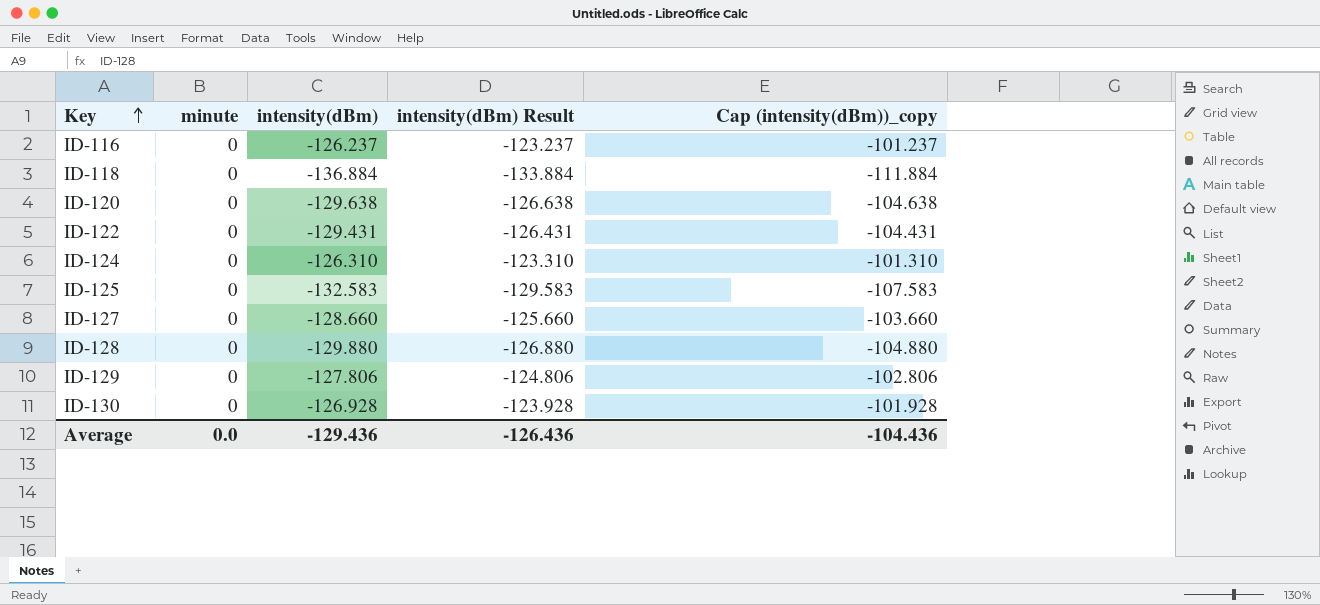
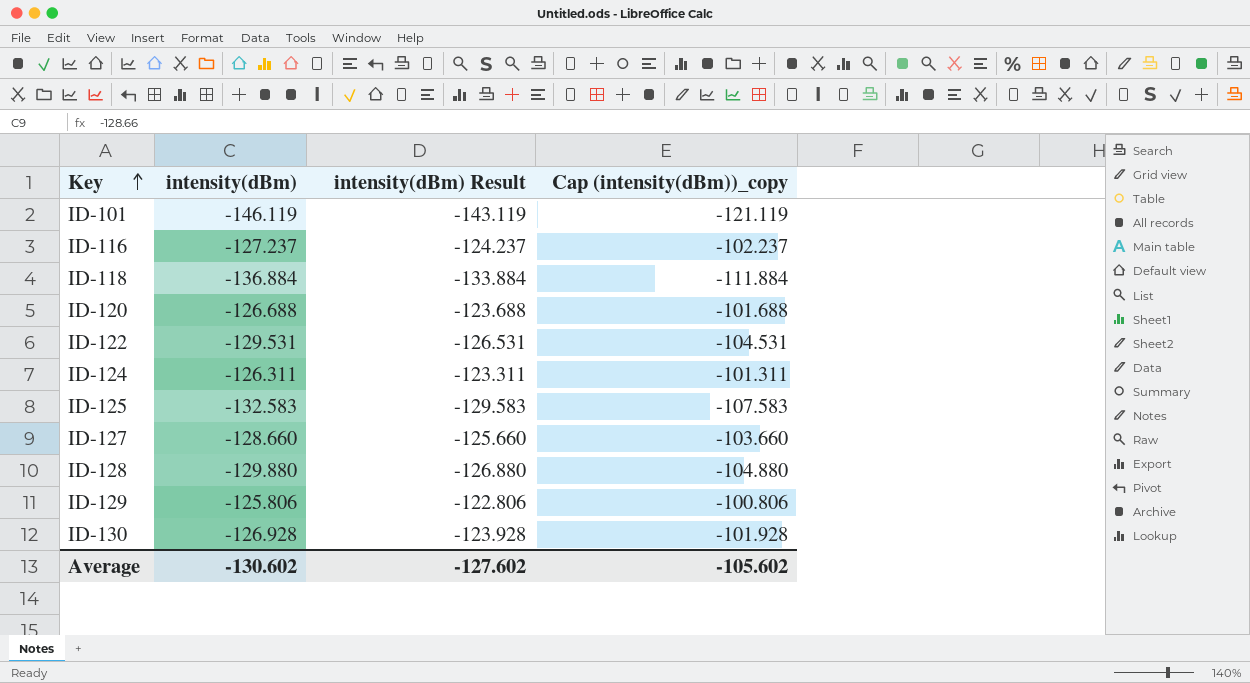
column minute | position: 2 -> none
row ID-101: none -> -146.119 | -143.119 | -121.119
ID-116 | intensity(dBm): -126.237 -> -127.237
ID-116 | intensity(dBm) Result: -123.237 -> -124.237
ID-116 | Cap (intensity(dBm))_copy: -101.237 -> -102.237
ID-120 | intensity(dBm): -129.638 -> -126.688
ID-120 | intensity(dBm) Result: -126.638 -> -123.688
ID-120 | Cap (intensity(dBm))_copy: -104.638 -> -101.688
ID-122 | intensity(dBm): -129.431 -> -129.531
ID-122 | intensity(dBm) Result: -126.431 -> -126.531
ID-122 | Cap (intensity(dBm))_copy: -104.431 -> -104.531
ID-124 | intensity(dBm): -126.310 -> -126.311
ID-124 | intensity(dBm) Result: -123.310 -> -123.311
ID-124 | Cap (intensity(dBm))_copy: -101.310 -> -101.311
ID-129 | intensity(dBm): -127.806 -> -125.806
ID-129 | intensity(dBm) Result: -124.806 -> -122.806
ID-129 | Cap (intensity(dBm))_copy: -102.806 -> -100.806
Average | intensity(dBm): -129.436 -> -130.602
Average | intensity(dBm) Result: -126.436 -> -127.602
Average | Cap (intensity(dBm))_copy: -104.436 -> -105.602

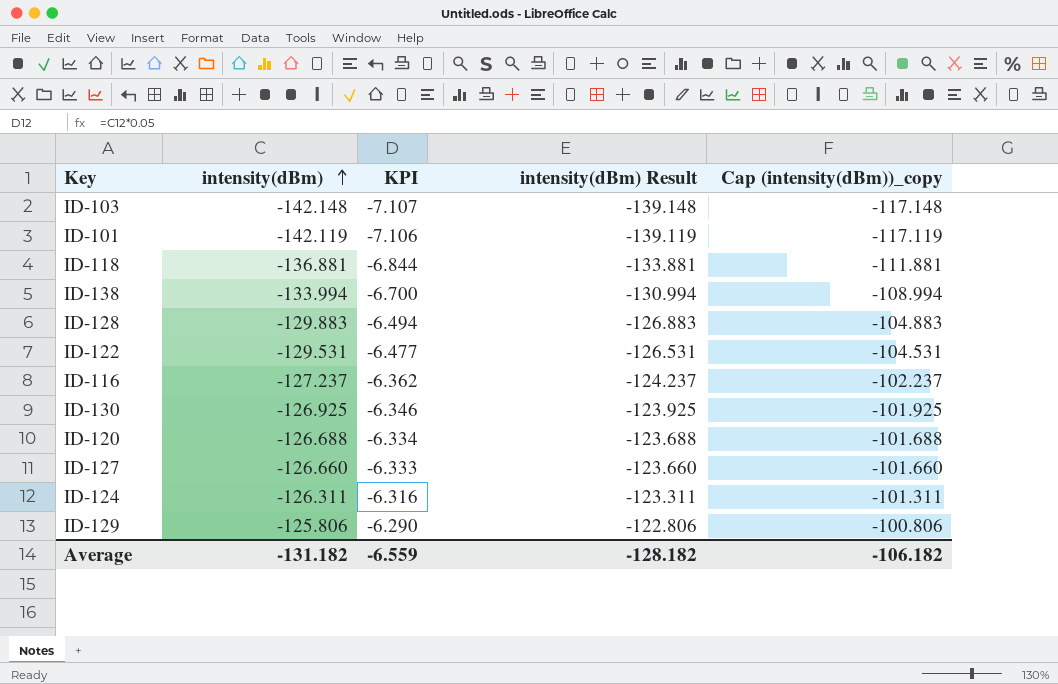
row order: Key ascending -> intensity(dBm) ascending
column KPI | formula: none -> [intensity(dBm)] * 0.05
row ID-125: -132.583 | -129.583 | -107.583 -> none
row ID-103: none -> -142.148 | -7.107 | -139.148 | -117.148
ID-101 | intensity(dBm): -146.119 -> -142.119
ID-101 | intensity(dBm) Result: -143.119 -> -139.119
ID-101 | Cap (intensity(dBm))_copy: -121.119 -> -117.119
ID-118 | intensity(dBm): -136.884 -> -136.881
ID-118 | intensity(dBm) Result: -133.884 -> -133.881
ID-118 | Cap (intensity(dBm))_copy: -111.884 -> -111.881
row ID-138: none -> -133.994 | -6.700 | -130.994 | -108.994
ID-128 | intensity(dBm): -129.880 -> -129.883
ID-128 | intensity(dBm) Result: -126.880 -> -126.883
ID-128 | Cap (intensity(dBm))_copy: -104.880 -> -104.883
ID-130 | intensity(dBm): -126.928 -> -126.925
ID-130 | intensity(dBm) Result: -123.928 -> -123.925
ID-130 | Cap (intensity(dBm))_copy: -101.928 -> -101.925
ID-127 | intensity(dBm): -128.660 -> -126.660
ID-127 | intensity(dBm) Result: -125.660 -> -123.660
ID-127 | Cap (intensity(dBm))_copy: -103.660 -> -101.660
Average | intensity(dBm): -130.602 -> -131.182
Average | intensity(dBm) Result: -127.602 -> -128.182
Average | Cap (intensity(dBm))_copy: -105.602 -> -106.182

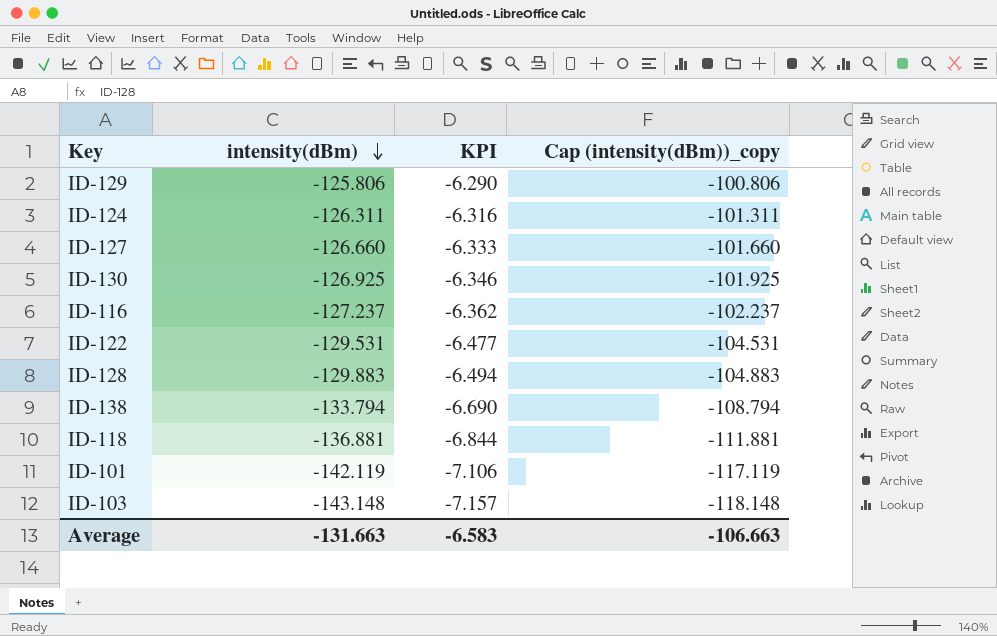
row order: intensity(dBm) ascending -> intensity(dBm) descending
column intensity(dBm) Result | formula: [intensity(dBm)] + 3 -> none
row ID-120: -126.688 | -6.334 | -123.688 | -101.688 -> none
ID-138 | intensity(dBm): -133.994 -> -133.794
ID-138 | KPI: -6.700 -> -6.690
ID-138 | Cap (intensity(dBm))_copy: -108.994 -> -108.794
ID-103 | intensity(dBm): -142.148 -> -143.148
ID-103 | KPI: -7.107 -> -7.157
ID-103 | Cap (intensity(dBm))_copy: -117.148 -> -118.148
Average | intensity(dBm): -131.182 -> -131.663
Average | KPI: -6.559 -> -6.583
Average | Cap (intensity(dBm))_copy: -106.182 -> -106.663

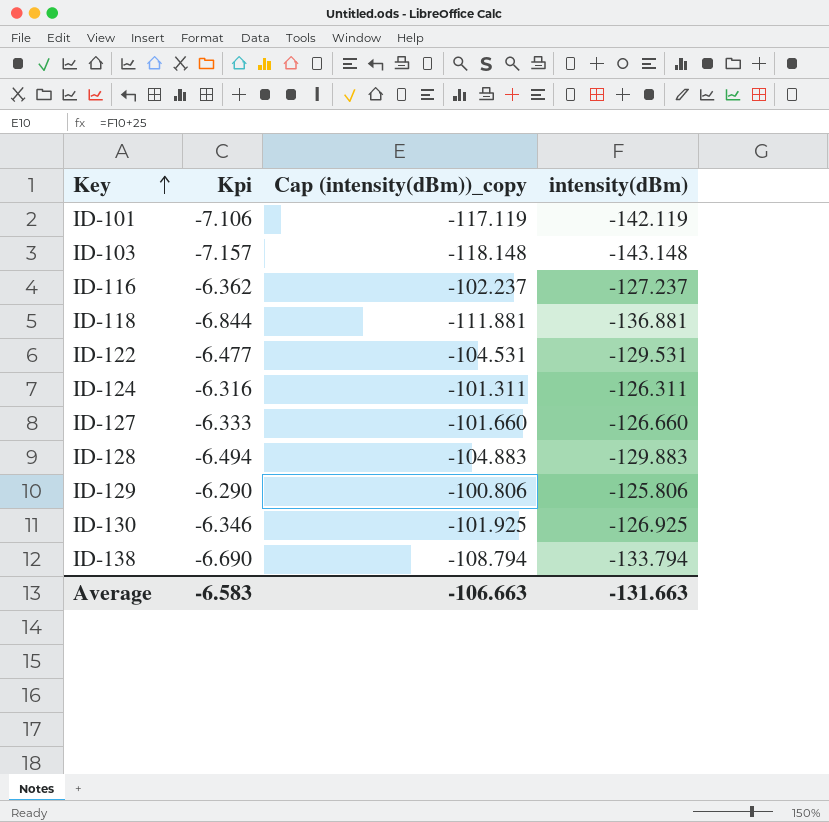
row order: intensity(dBm) descending -> Key ascending
column name: KPI -> Kpi
column intensity(dBm) | position: 2 -> 4

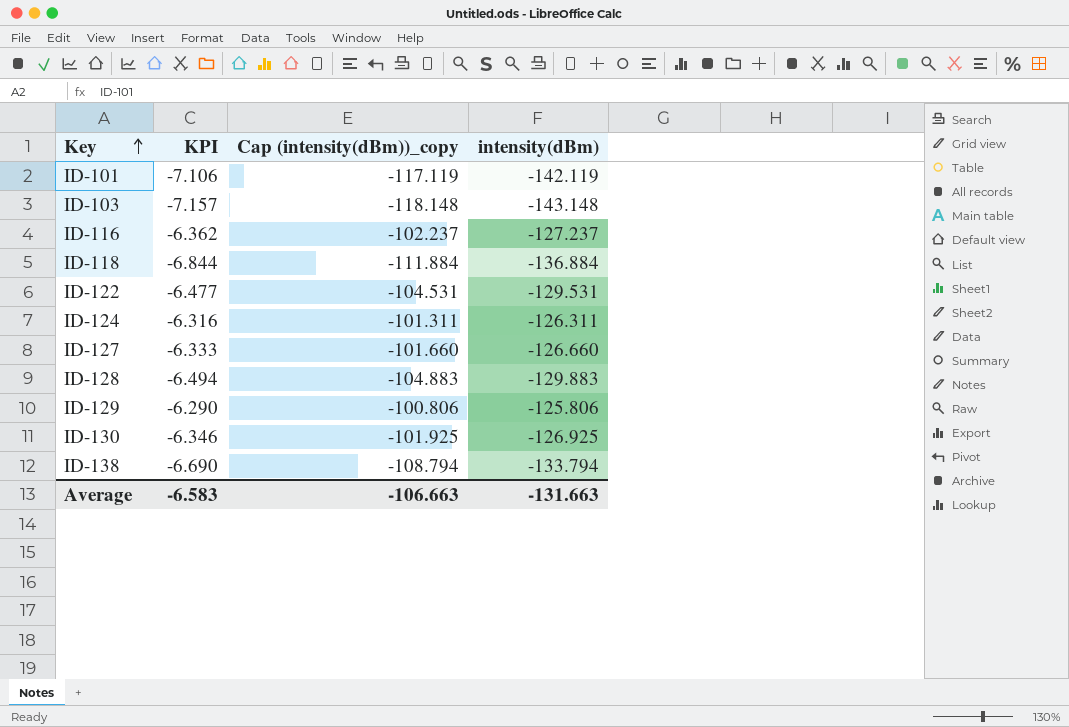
column name: Kpi -> KPI
ID-118 | Cap (intensity(dBm))_copy: -111.881 -> -111.884
ID-118 | intensity(dBm): -136.881 -> -136.884

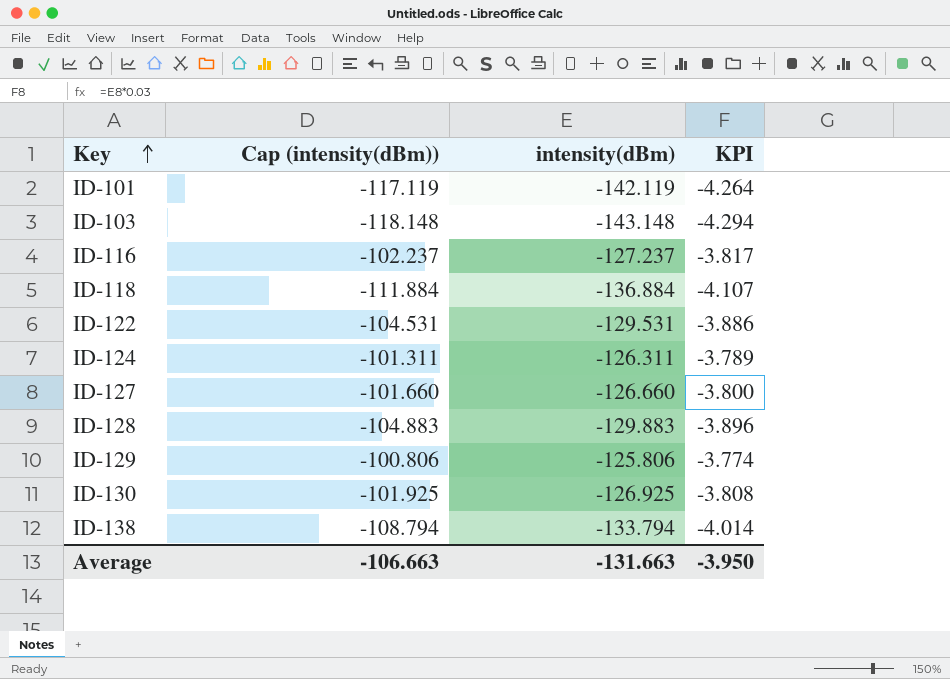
column name: Cap (intensity(dBm))_copy -> Cap (intensity(dBm))
column KPI | formula: [intensity(dBm)] * 0.05 -> [intensity(dBm)] * 0.03
column KPI | position: 2 -> 4
Average | KPI: -6.583 -> -3.950

